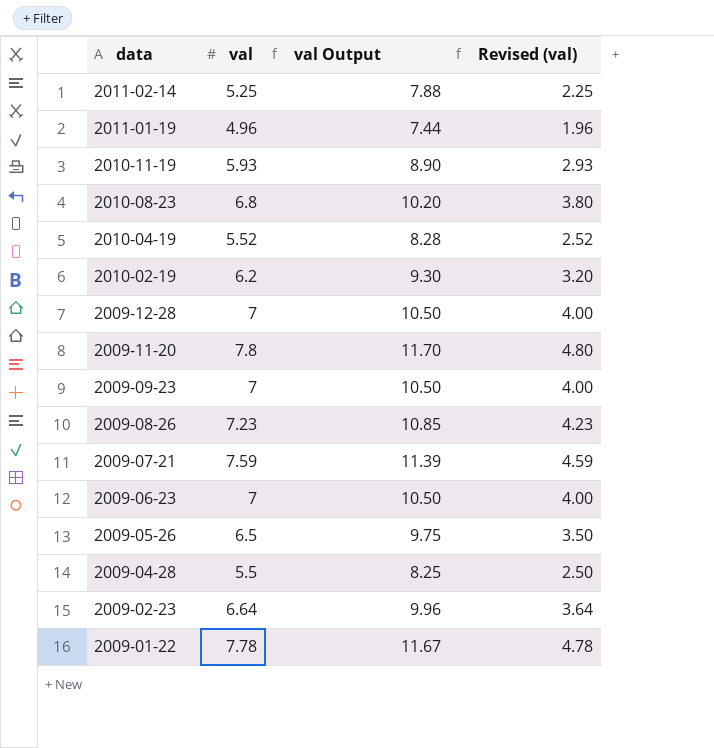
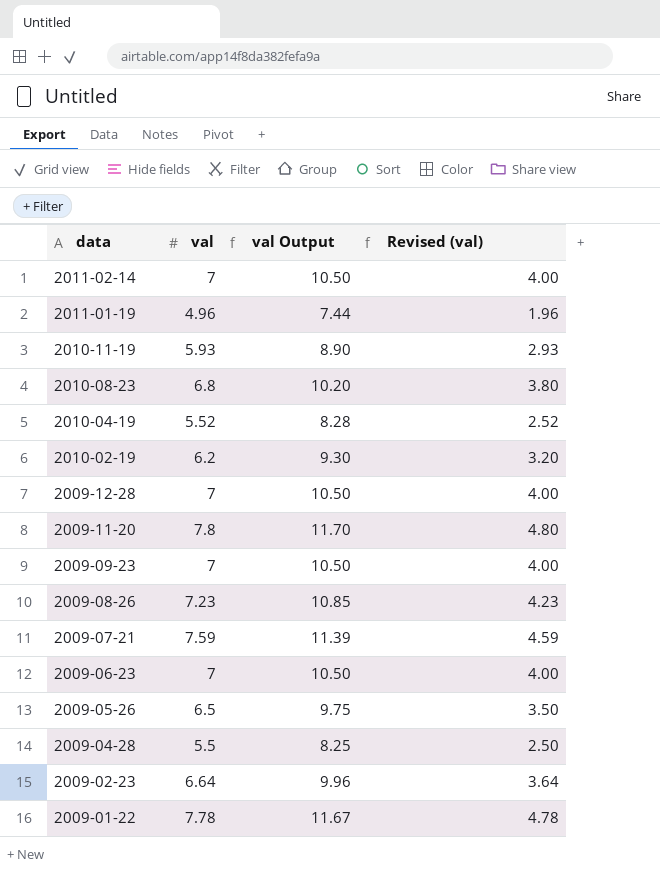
2011-02-14 | val: 5.25 -> 7
2011-02-14 | val Output: 7.88 -> 10.50
2011-02-14 | Revised (val): 2.25 -> 4.00

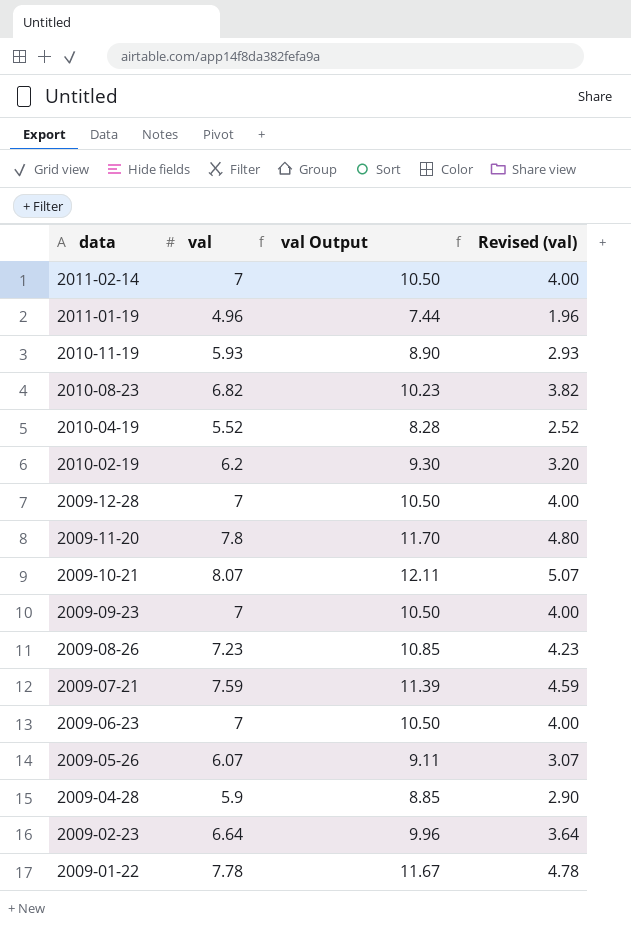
2010-08-23 | val: 6.8 -> 6.82
2010-08-23 | val Output: 10.20 -> 10.23
2010-08-23 | Revised (val): 3.80 -> 3.82
row 2009-10-21: none -> 8.07 | 12.11 | 5.07
2009-05-26 | val: 6.5 -> 6.07
2009-05-26 | val Output: 9.75 -> 9.11
2009-05-26 | Revised (val): 3.50 -> 3.07
2009-04-28 | val: 5.5 -> 5.9
2009-04-28 | val Output: 8.25 -> 8.85
2009-04-28 | Revised (val): 2.50 -> 2.90

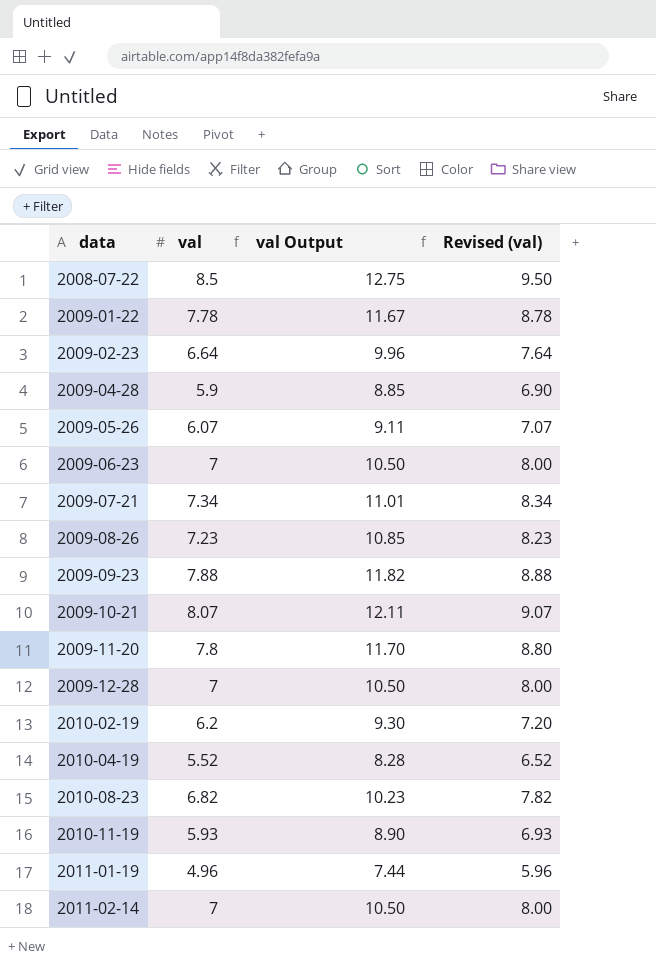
row order: data descending -> data ascending
column Revised (val) | formula: [val] - 3 -> [val] + 1
row 2008-07-22: none -> 8.5 | 12.75 | 9.50
2009-07-21 | val: 7.59 -> 7.34
2009-07-21 | val Output: 11.39 -> 11.01
2009-09-23 | val: 7 -> 7.88
2009-09-23 | val Output: 10.50 -> 11.82

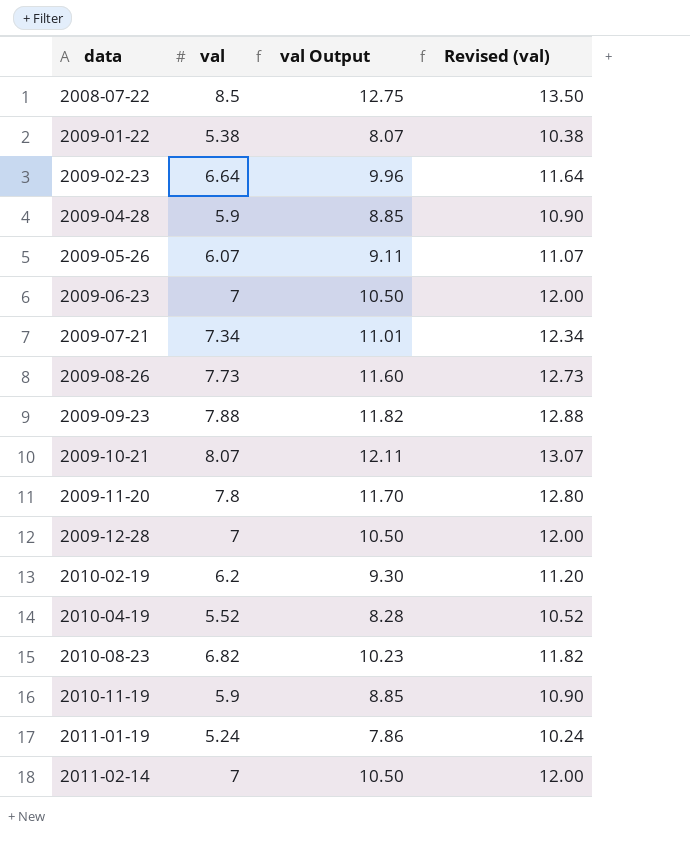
column Revised (val) | formula: [val] + 1 -> [val] + 5
2009-01-22 | val: 7.78 -> 5.38
2009-01-22 | val Output: 11.67 -> 8.07
2009-08-26 | val: 7.23 -> 7.73
2009-08-26 | val Output: 10.85 -> 11.60
2010-11-19 | val: 5.93 -> 5.9
2010-11-19 | val Output: 8.90 -> 8.85
2011-01-19 | val: 4.96 -> 5.24
2011-01-19 | val Output: 7.44 -> 7.86

